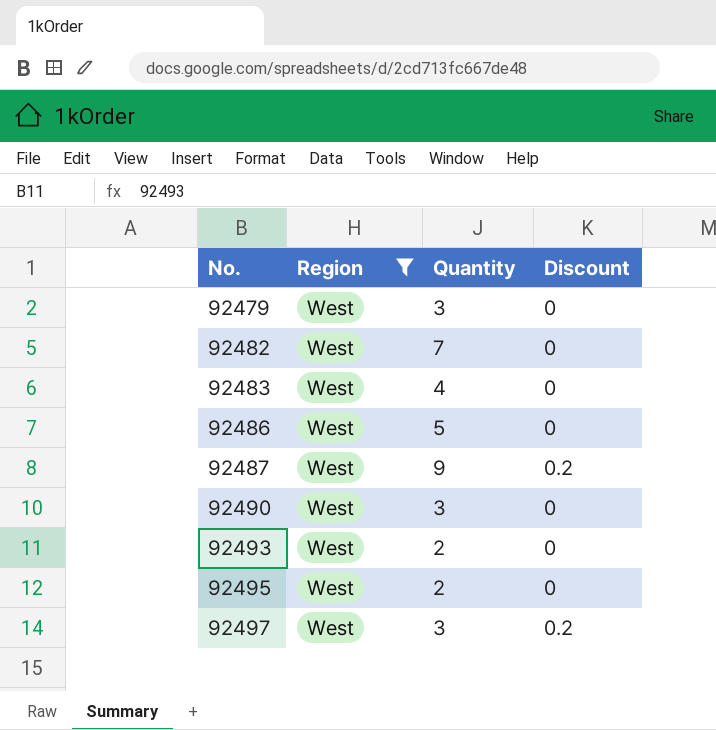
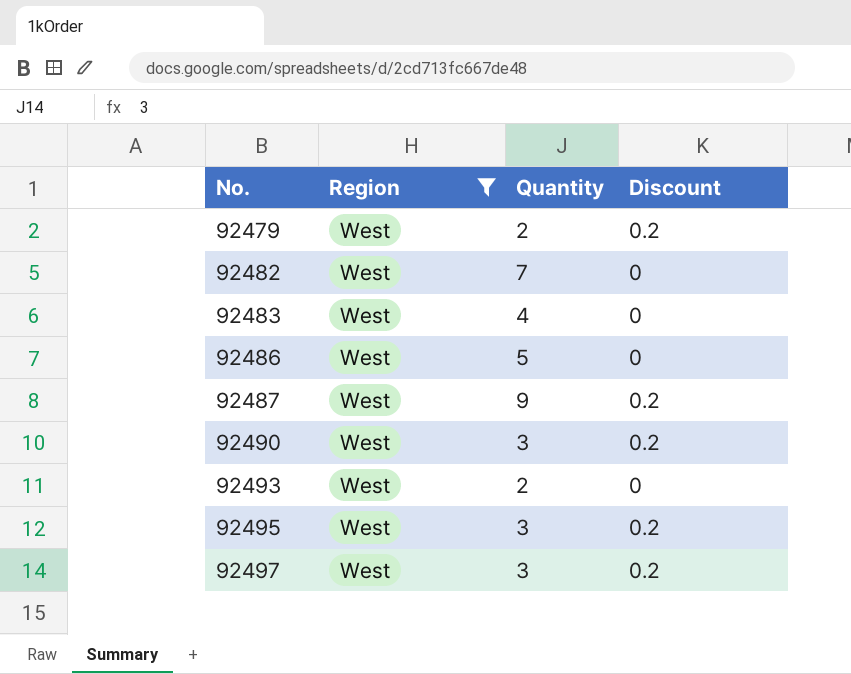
92479 | Quantity: 3 -> 2
92479 | Discount: 0 -> 0.2
92490 | Discount: 0 -> 0.2
92495 | Quantity: 2 -> 3
92495 | Discount: 0 -> 0.2

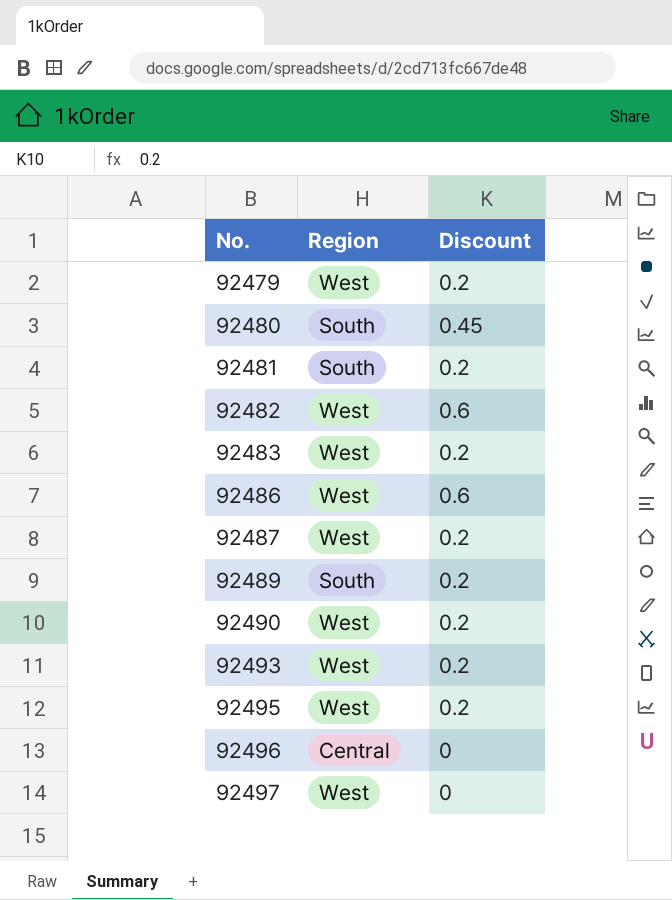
filter: Region = West -> none
column Quantity | position: 3 -> none
92482 | Discount: 0 -> 0.6
92483 | Discount: 0 -> 0.2
92486 | Discount: 0 -> 0.6
92493 | Discount: 0 -> 0.2
92497 | Discount: 0.2 -> 0

